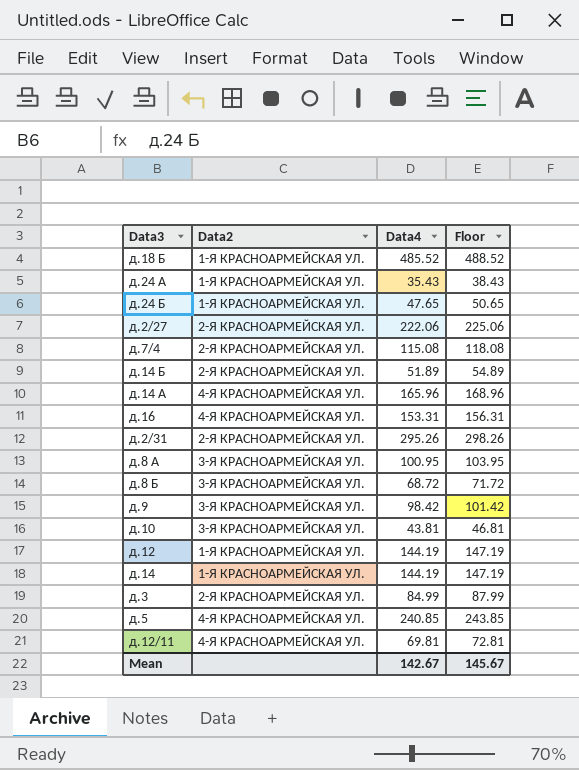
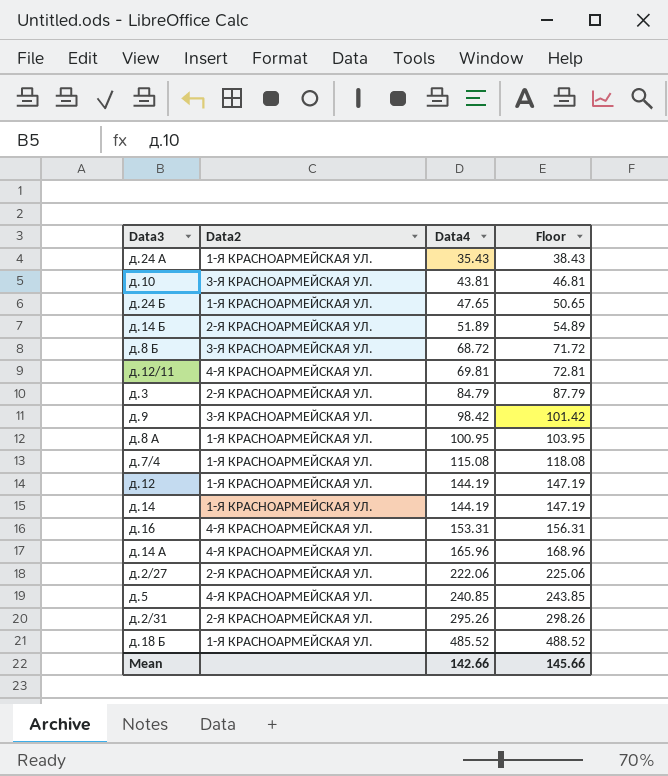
row order: none -> Data4 ascending
д.3 | Data4: 84.99 -> 84.79
д.3 | Floor: 87.99 -> 87.79
д.8 А | Data2: 3-Я КРАСНОАРМЕЙСКАЯ УЛ. -> 1-Я КРАСНОАРМЕЙСКАЯ УЛ.
д.7/4 | Data2: 2-Я КРАСНОАРМЕЙСКАЯ УЛ. -> 1-Я КРАСНОАРМЕЙСКАЯ УЛ.
Mean | Data4: 142.67 -> 142.66
Mean | Floor: 145.67 -> 145.66

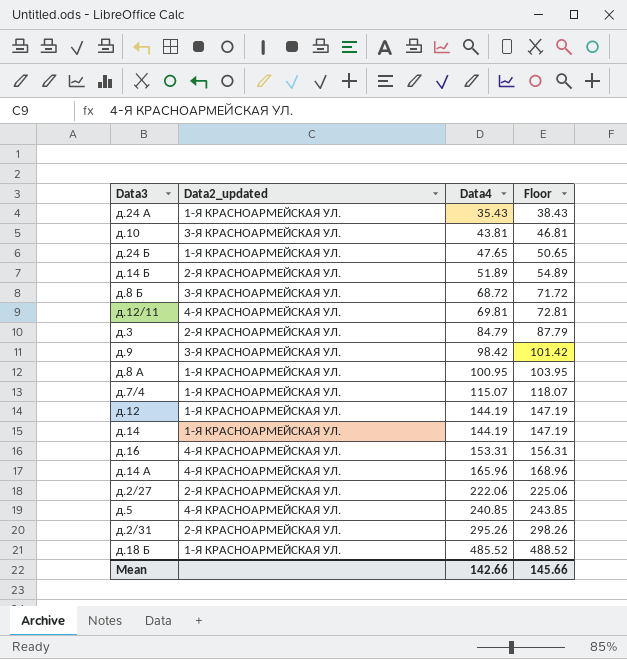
column name: Data2 -> Data2_updated
д.7/4 | Data4: 115.08 -> 115.07
д.7/4 | Floor: 118.08 -> 118.07

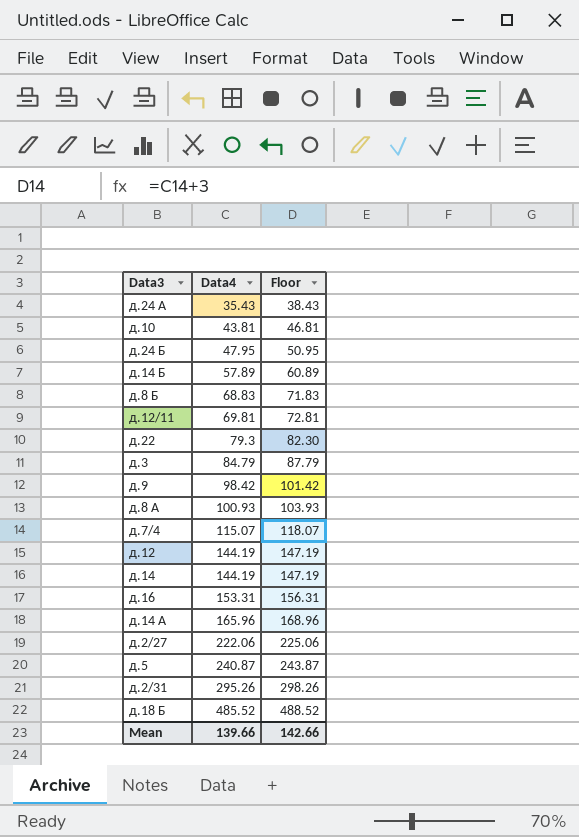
column Data2_updated | position: 2 -> none
д.24 Б | Data4: 47.65 -> 47.95
д.24 Б | Floor: 50.65 -> 50.95
д.14 Б | Data4: 51.89 -> 57.89
д.14 Б | Floor: 54.89 -> 60.89
д.8 Б | Data4: 68.72 -> 68.83
д.8 Б | Floor: 71.72 -> 71.83
row д.22: none -> 79.3 | 82.30
д.8 А | Data4: 100.95 -> 100.93
д.8 А | Floor: 103.95 -> 103.93
д.5 | Data4: 240.85 -> 240.87
д.5 | Floor: 243.85 -> 243.87
Mean | Data4: 142.66 -> 139.66
Mean | Floor: 145.66 -> 142.66

